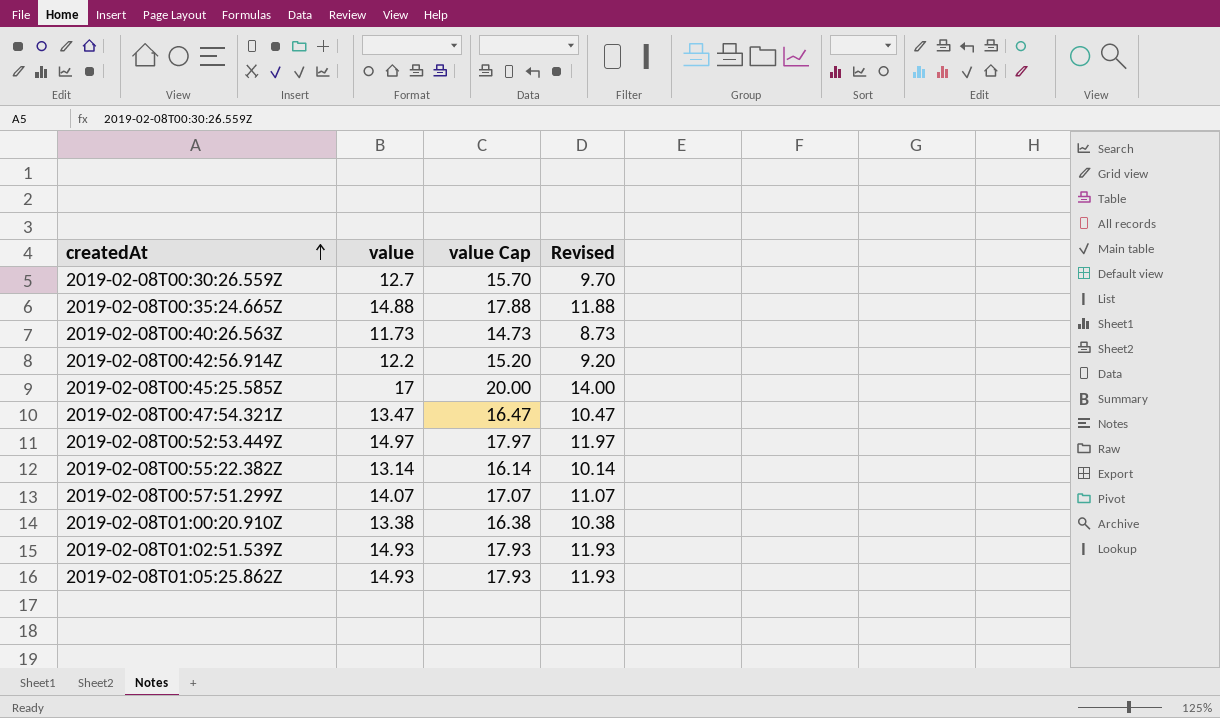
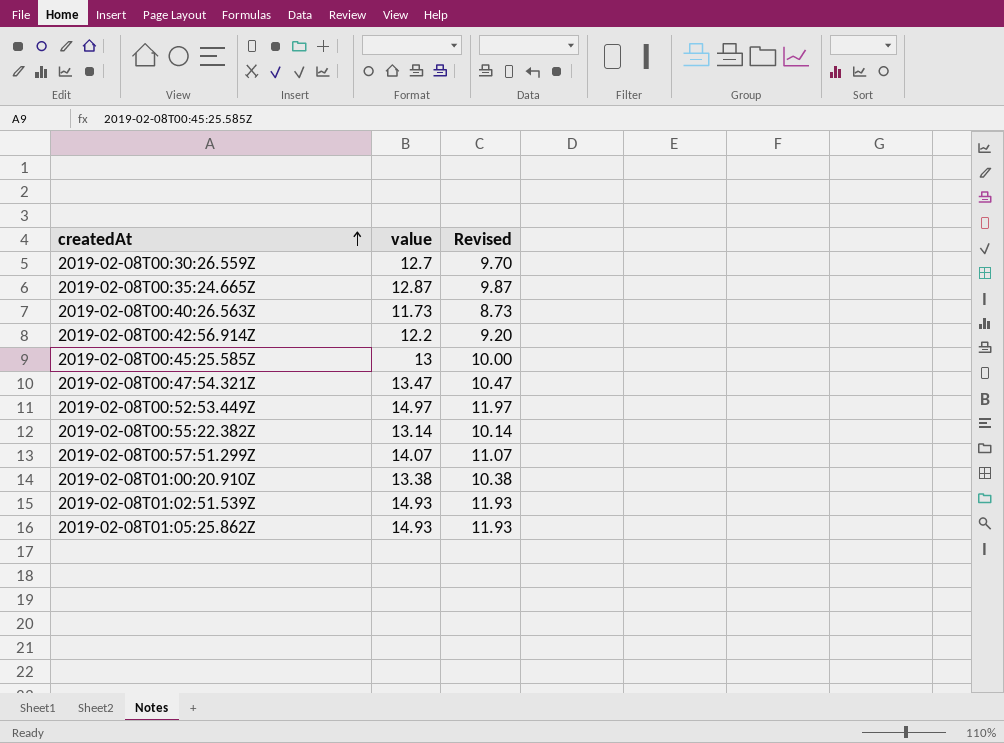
column value Cap | formula: [value] + 3 -> none
2019-02-08T00:35:24.665Z | value: 14.88 -> 12.87
2019-02-08T00:35:24.665Z | Revised: 11.88 -> 9.87
2019-02-08T00:45:25.585Z | value: 17 -> 13
2019-02-08T00:45:25.585Z | Revised: 14.00 -> 10.00

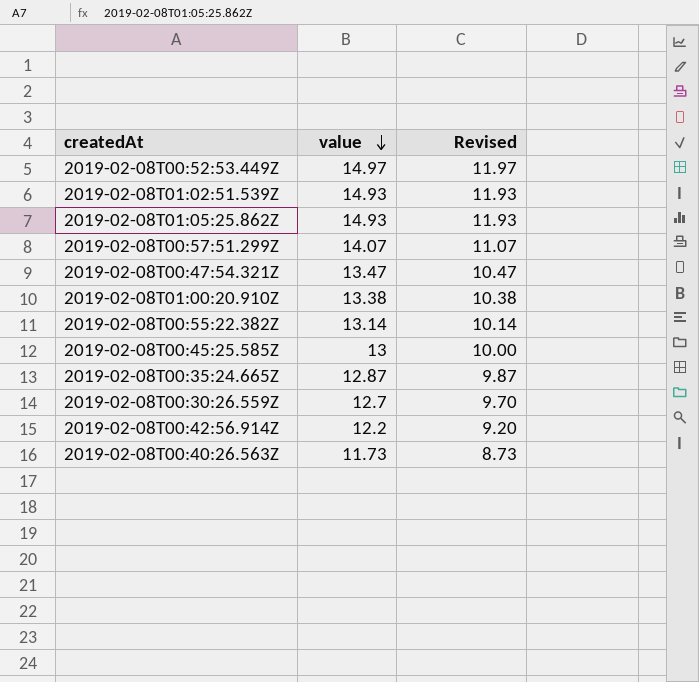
row order: createdAt ascending -> value descending

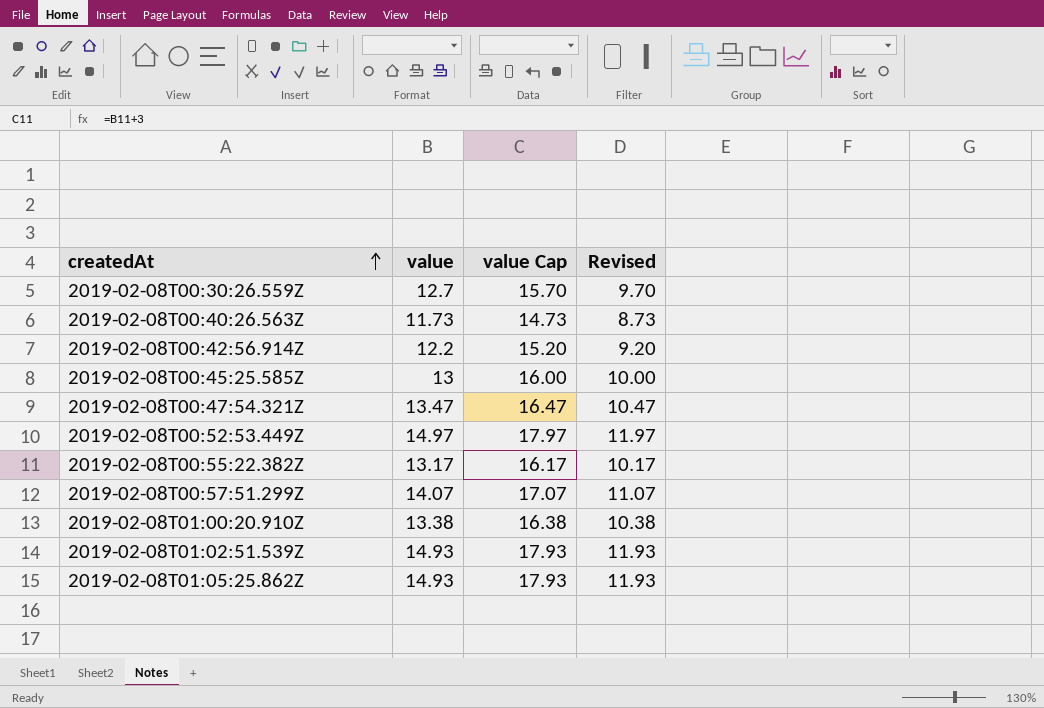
row order: value descending -> createdAt ascending
column value Cap | formula: none -> [value] + 3
row 2019-02-08T00:35:24.665Z: 12.87 | 9.87 -> none
2019-02-08T00:55:22.382Z | value: 13.14 -> 13.17
2019-02-08T00:55:22.382Z | Revised: 10.14 -> 10.17

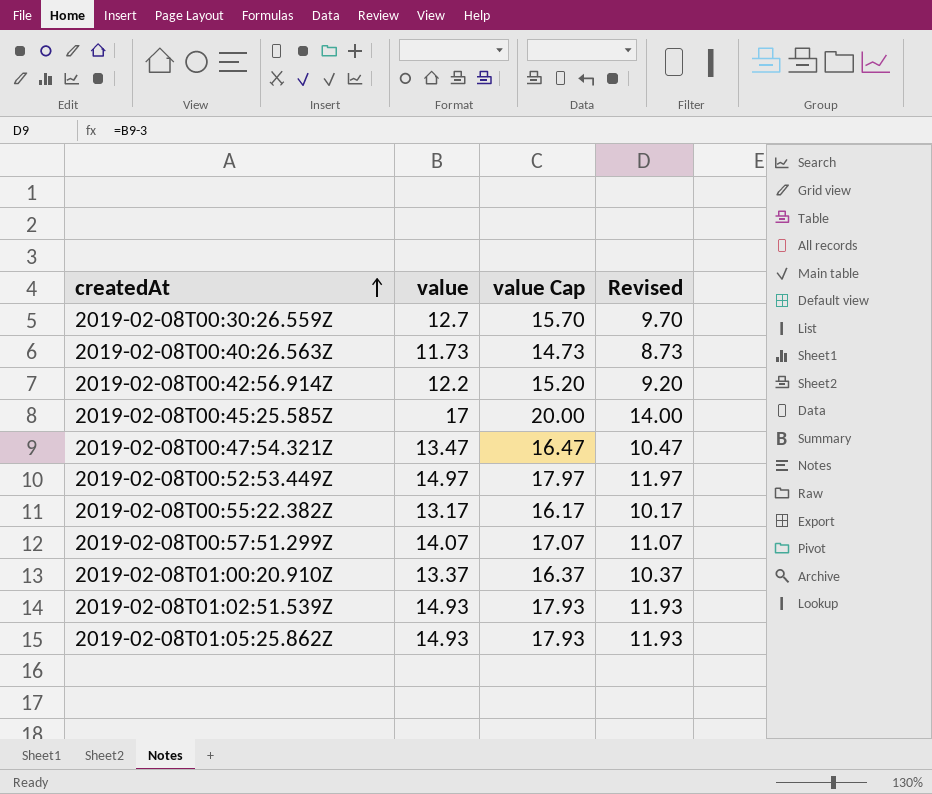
2019-02-08T00:45:25.585Z | value: 13 -> 17
2019-02-08T00:45:25.585Z | value Cap: 16.00 -> 20.00
2019-02-08T00:45:25.585Z | Revised: 10.00 -> 14.00
2019-02-08T01:00:20.910Z | value: 13.38 -> 13.37
2019-02-08T01:00:20.910Z | value Cap: 16.38 -> 16.37
2019-02-08T01:00:20.910Z | Revised: 10.38 -> 10.37

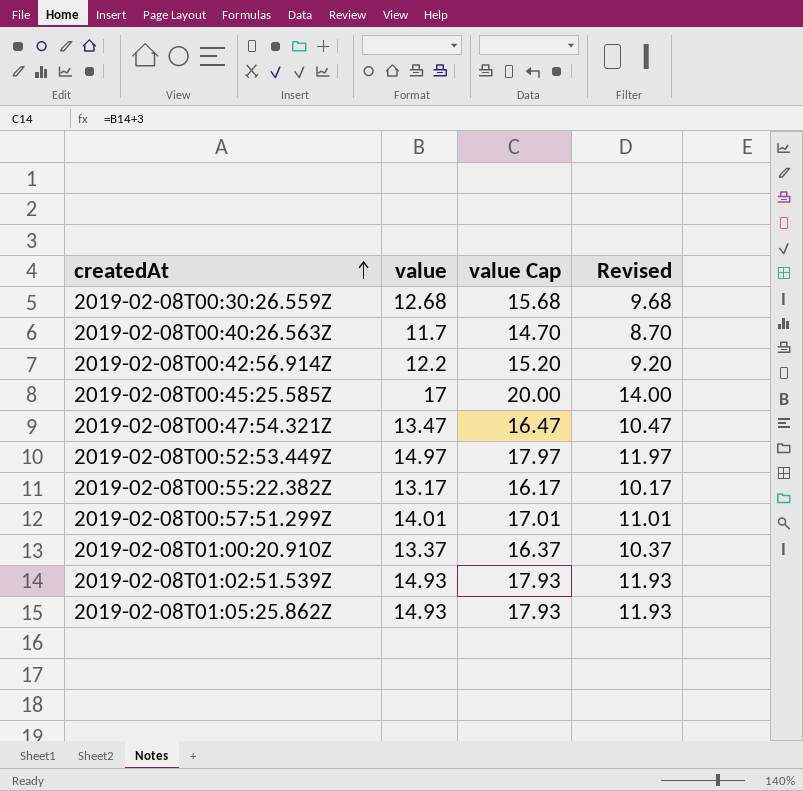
2019-02-08T00:30:26.559Z | value: 12.7 -> 12.68
2019-02-08T00:30:26.559Z | value Cap: 15.70 -> 15.68
2019-02-08T00:30:26.559Z | Revised: 9.70 -> 9.68
2019-02-08T00:40:26.563Z | value: 11.73 -> 11.7
2019-02-08T00:40:26.563Z | value Cap: 14.73 -> 14.70
2019-02-08T00:40:26.563Z | Revised: 8.73 -> 8.70
2019-02-08T00:57:51.299Z | value: 14.07 -> 14.01
2019-02-08T00:57:51.299Z | value Cap: 17.07 -> 17.01
2019-02-08T00:57:51.299Z | Revised: 11.07 -> 11.01

